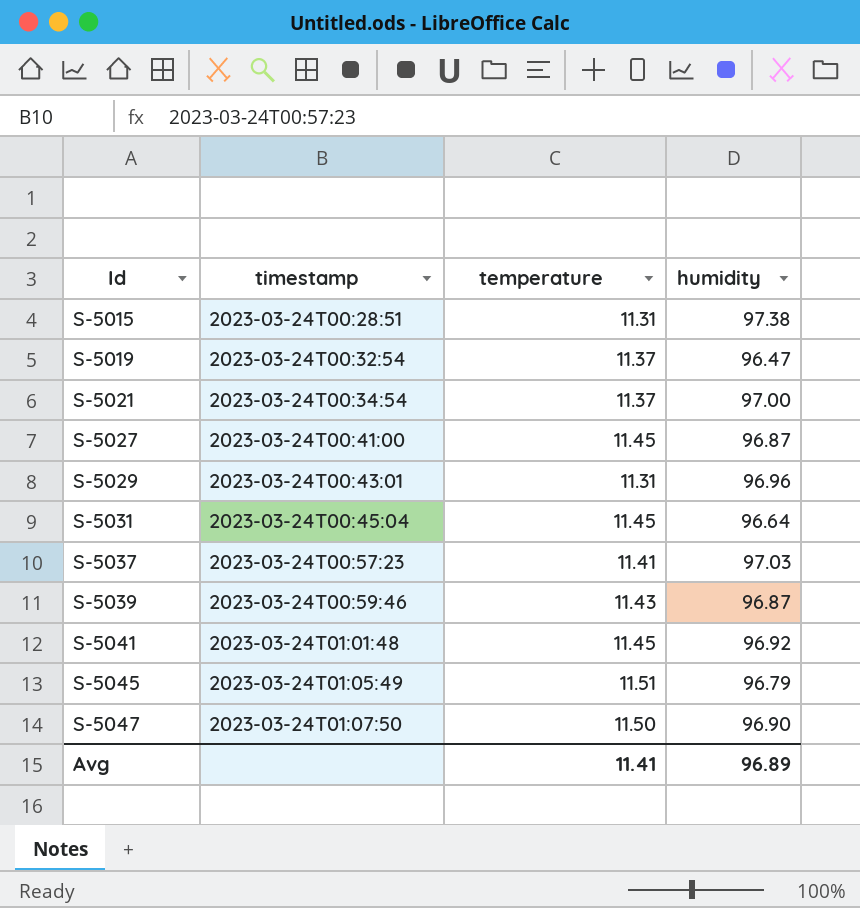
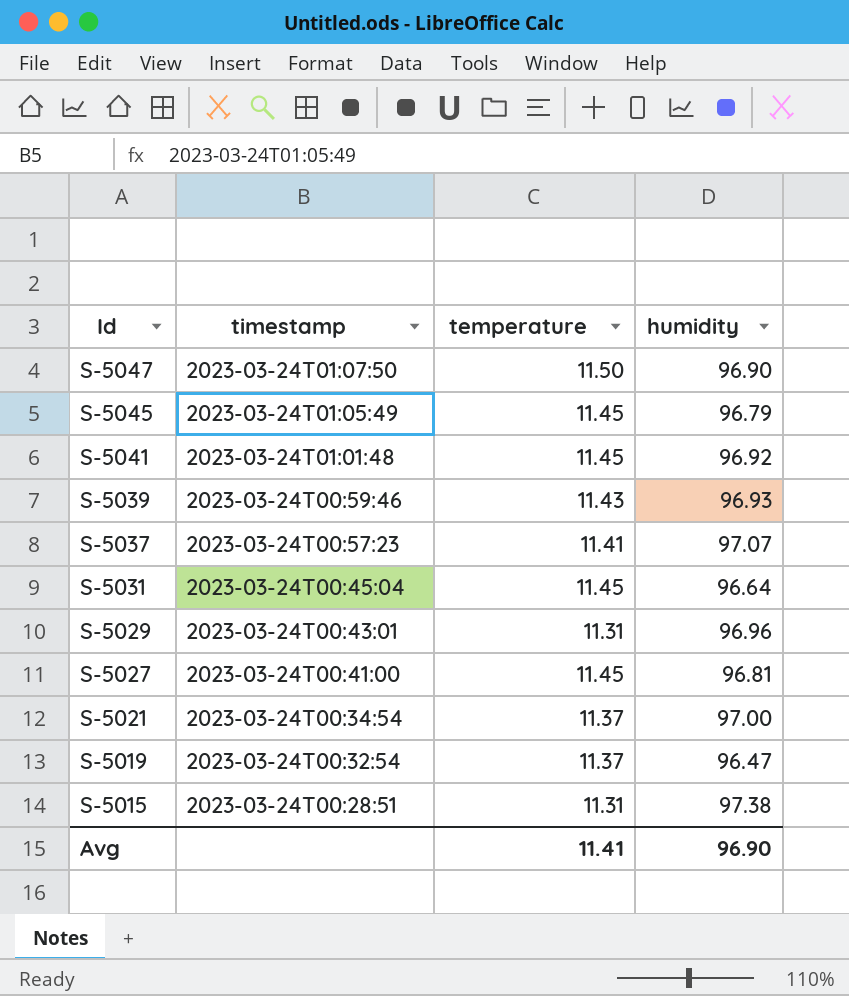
row order: Id ascending -> Id descending
S-5045 | temperature: 11.51 -> 11.45
S-5039 | humidity: 96.87 -> 96.93
S-5037 | humidity: 97.03 -> 97.07
S-5027 | humidity: 96.87 -> 96.81
Avg | humidity: 96.89 -> 96.90

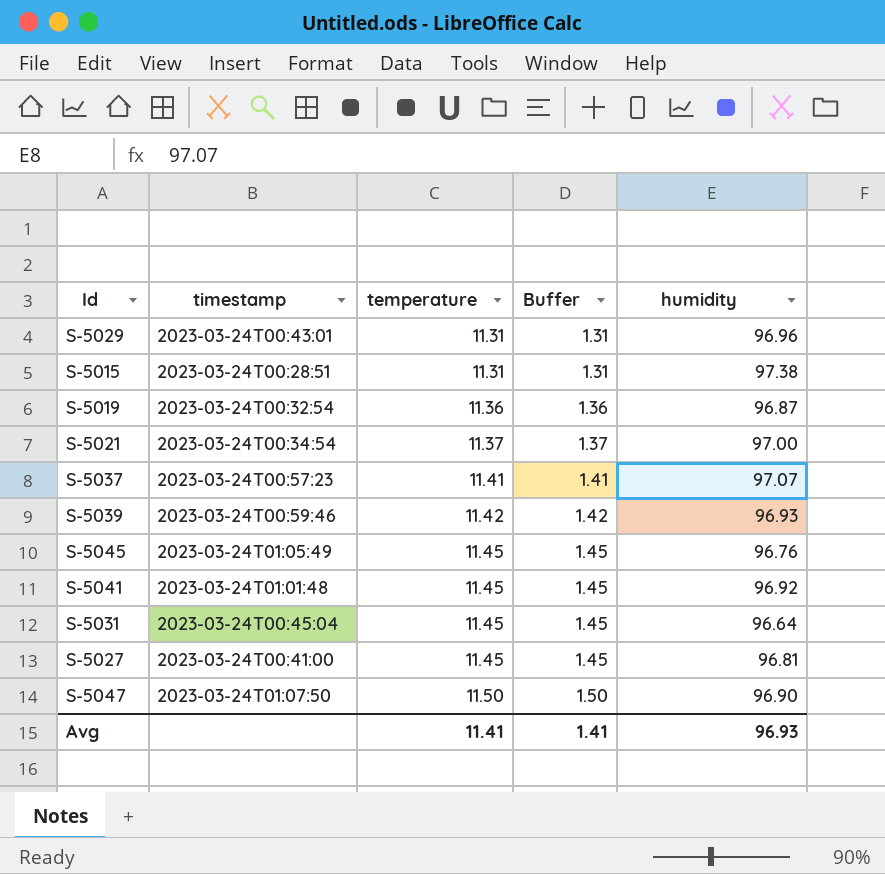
row order: Id descending -> temperature ascending
column Buffer | formula: none -> [temperature] - 10
S-5019 | temperature: 11.37 -> 11.36
S-5019 | humidity: 96.47 -> 96.87
S-5039 | temperature: 11.43 -> 11.42
S-5045 | humidity: 96.79 -> 96.76
Avg | humidity: 96.90 -> 96.93

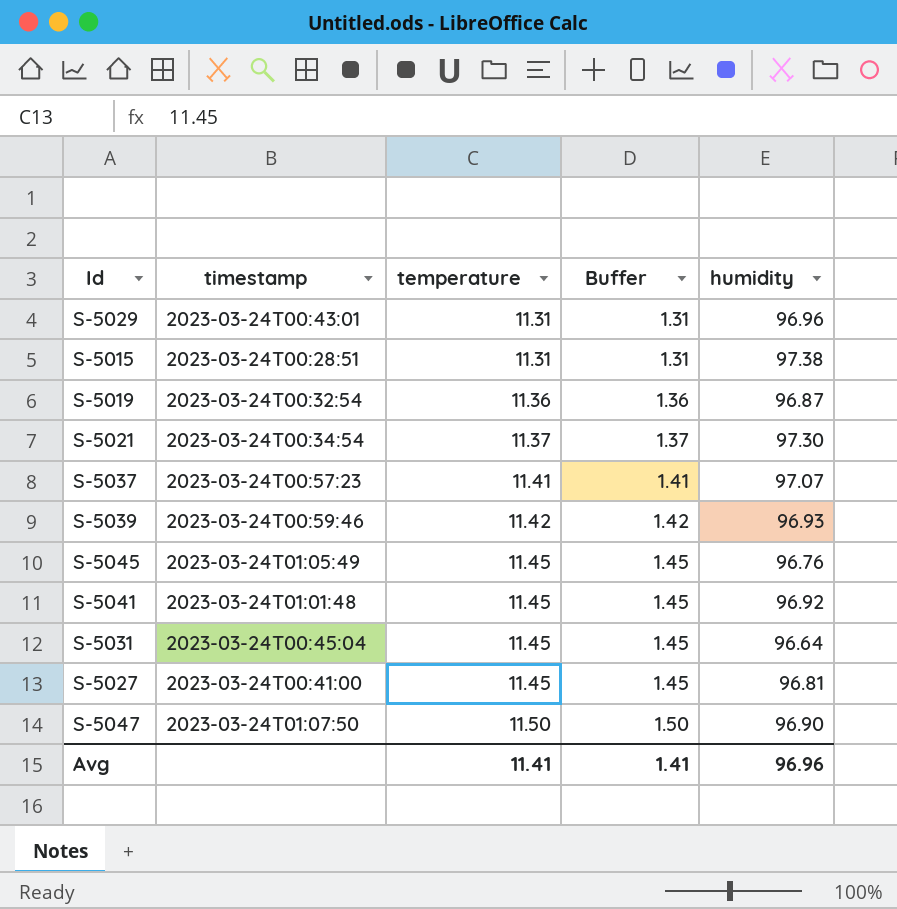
S-5021 | humidity: 97.00 -> 97.30
Avg | humidity: 96.93 -> 96.96

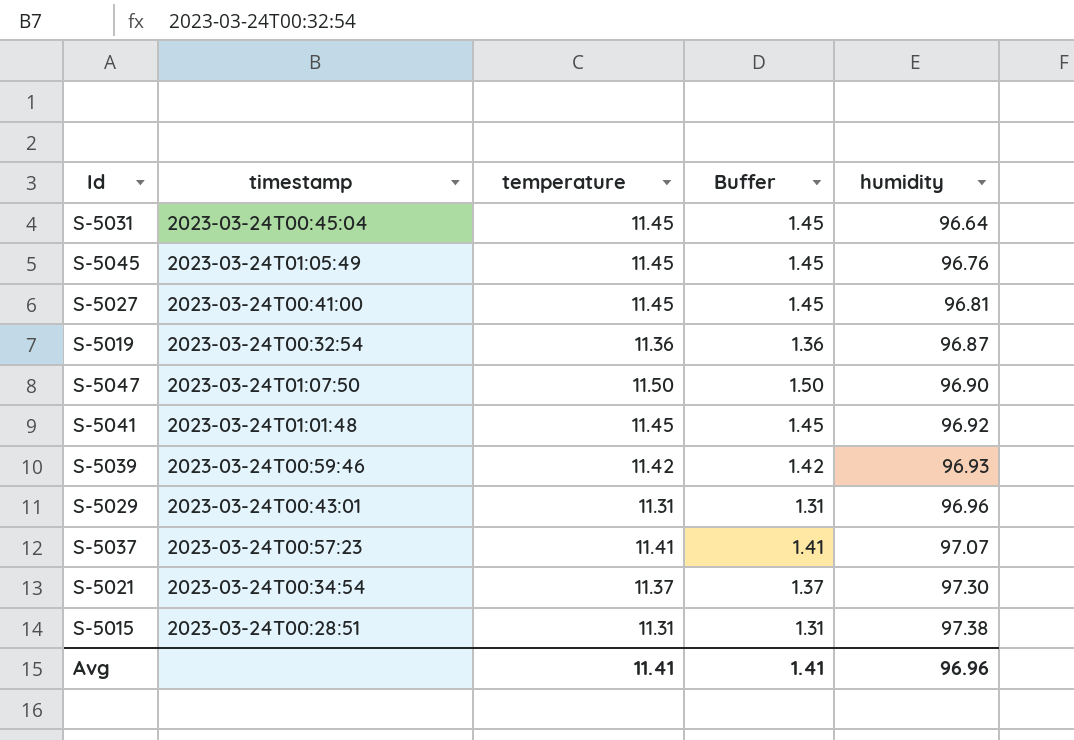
row order: temperature ascending -> humidity ascending

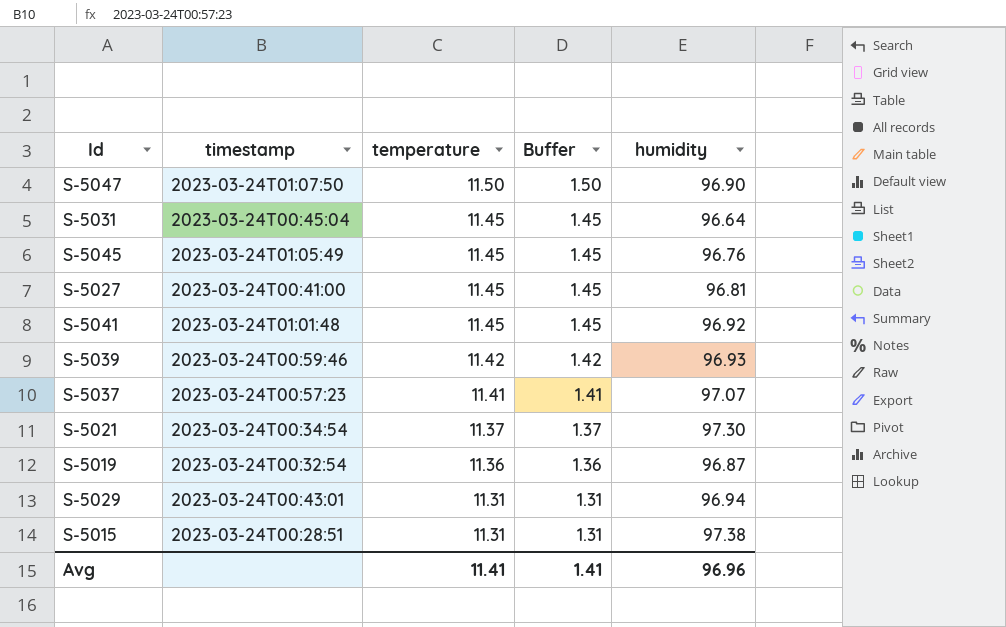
row order: humidity ascending -> temperature descending
S-5029 | humidity: 96.96 -> 96.94

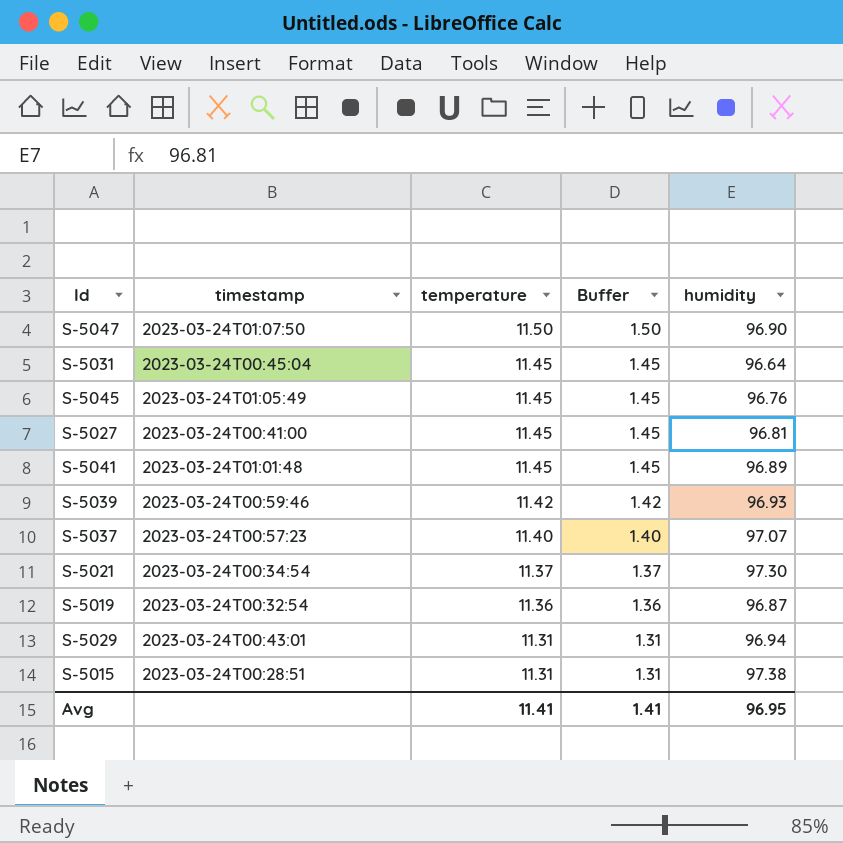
S-5041 | humidity: 96.92 -> 96.89
S-5037 | temperature: 11.41 -> 11.40
S-5037 | Buffer: 1.41 -> 1.40
Avg | humidity: 96.96 -> 96.95

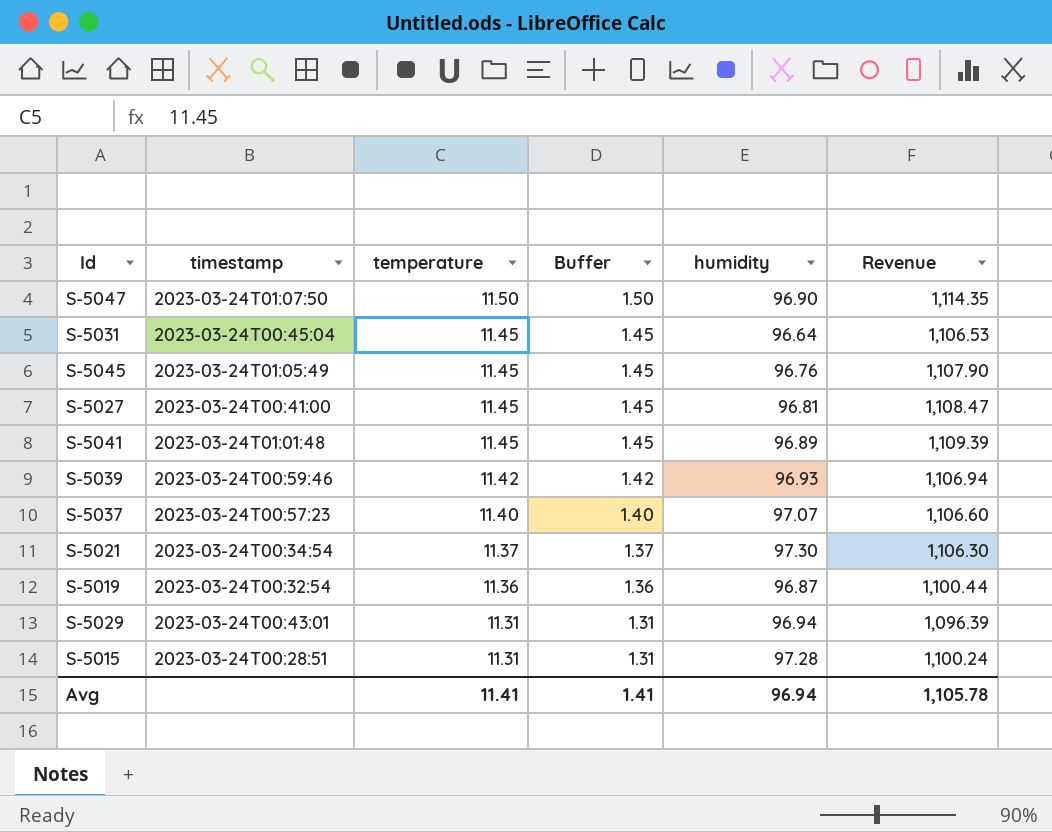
column Revenue | formula: none -> [temperature] * [humidity]
S-5015 | humidity: 97.38 -> 97.28
Avg | humidity: 96.95 -> 96.94

